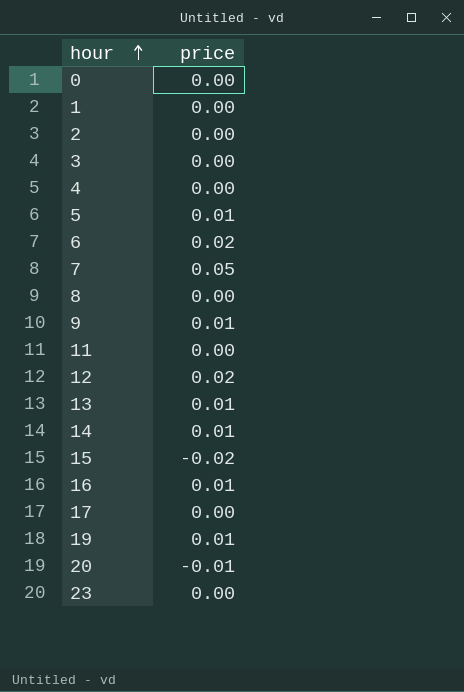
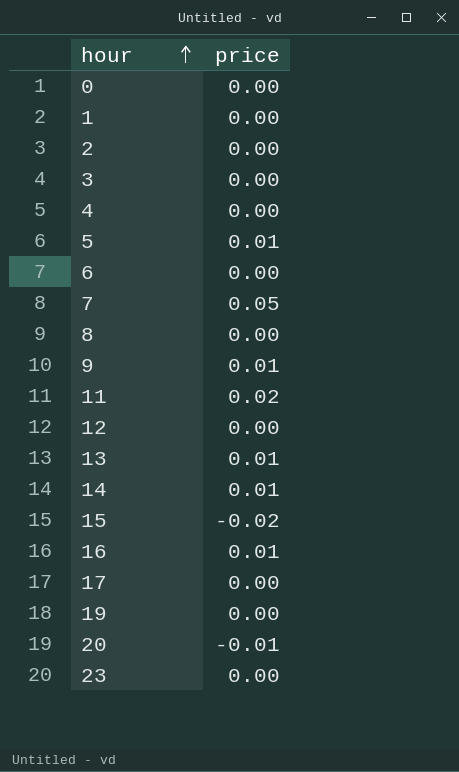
6 | price: 0.02 -> 0.00
11 | price: 0.00 -> 0.02
12 | price: 0.02 -> 0.00
19 | price: 0.01 -> 0.00

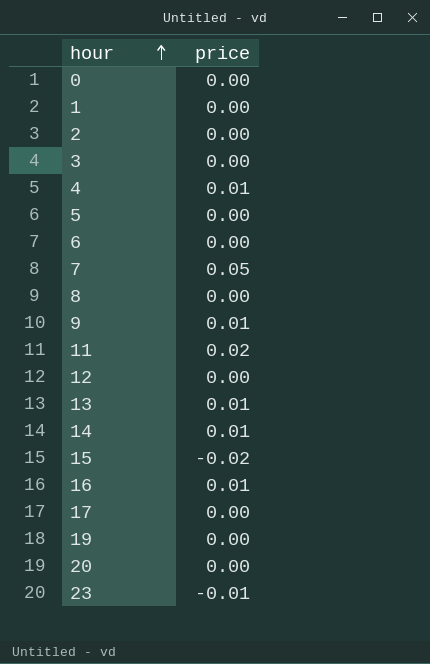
4 | price: 0.00 -> 0.01
5 | price: 0.01 -> 0.00
20 | price: -0.01 -> 0.00
23 | price: 0.00 -> -0.01

